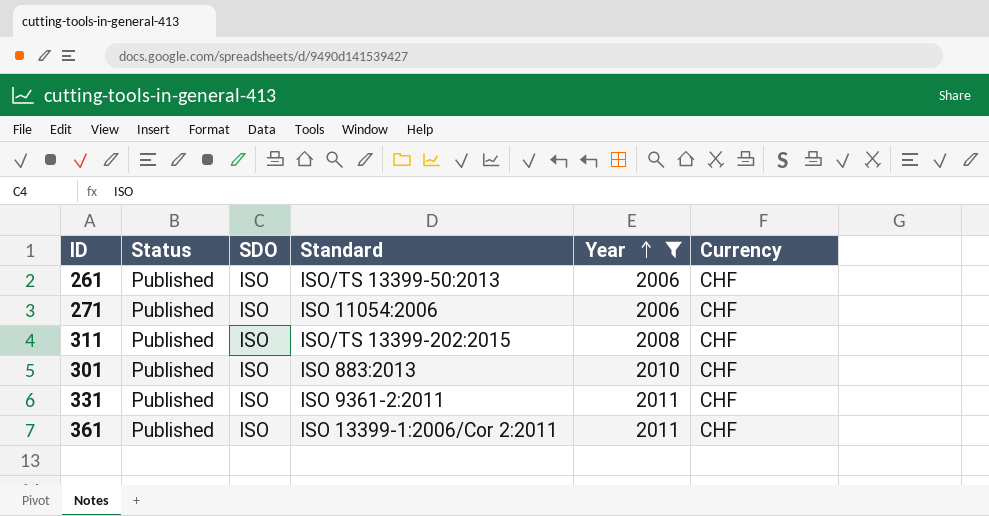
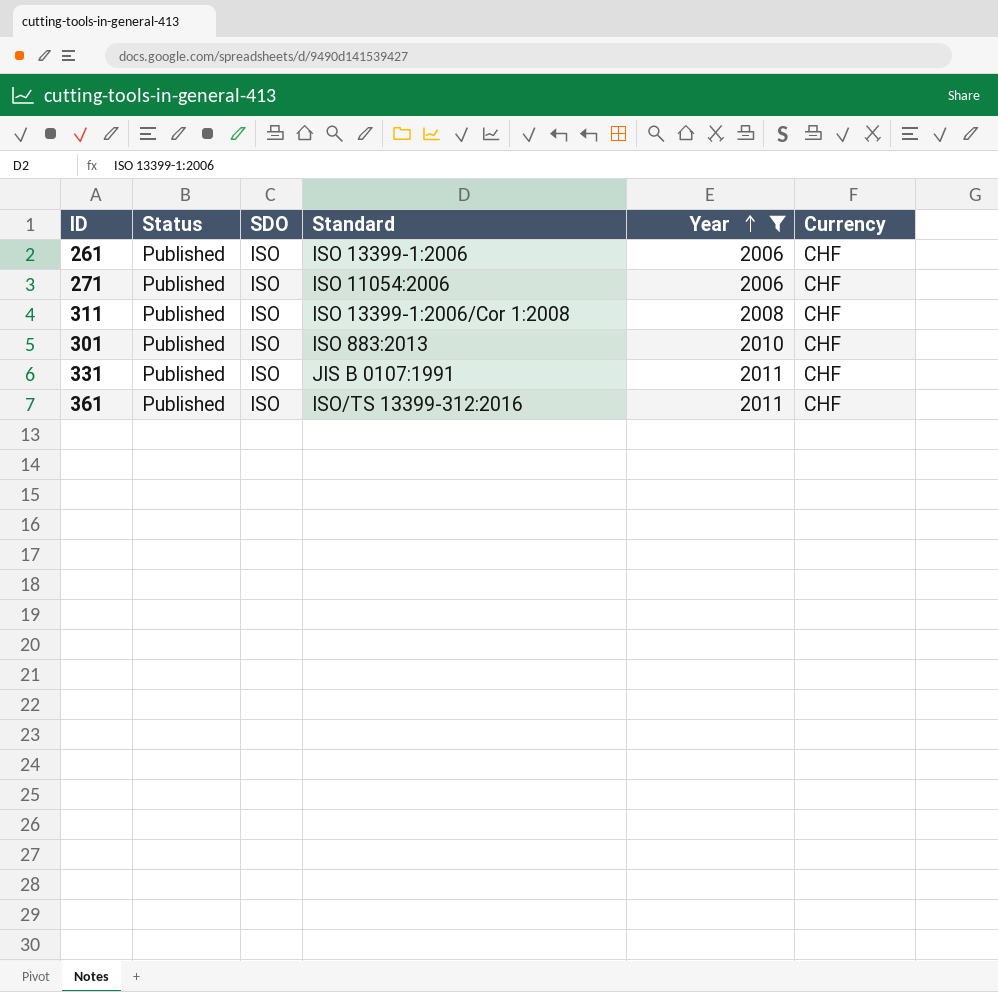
261 | Standard: ISO/TS 13399-50:2013 -> ISO 13399-1:2006
311 | Standard: ISO/TS 13399-202:2015 -> ISO 13399-1:2006/Cor 1:2008
331 | Standard: ISO 9361-2:2011 -> JIS B 0107:1991
361 | Standard: ISO 13399-1:2006/Cor 2:2011 -> ISO/TS 13399-312:2016

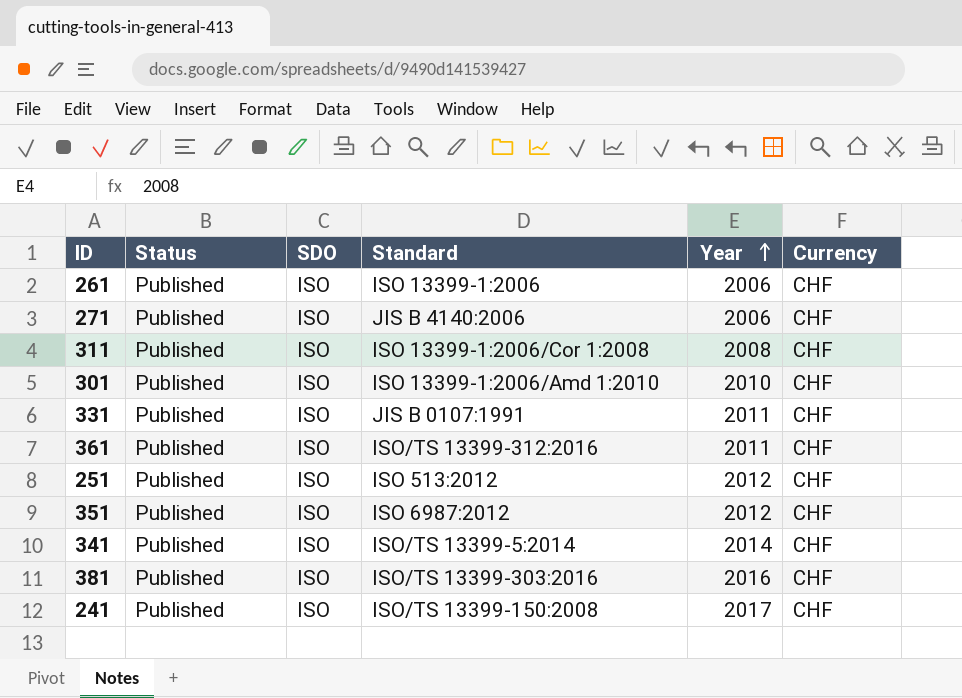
filter: Year <= 2011 -> none
271 | Standard: ISO 11054:2006 -> JIS B 4140:2006
301 | Standard: ISO 883:2013 -> ISO 13399-1:2006/Amd 1:2010

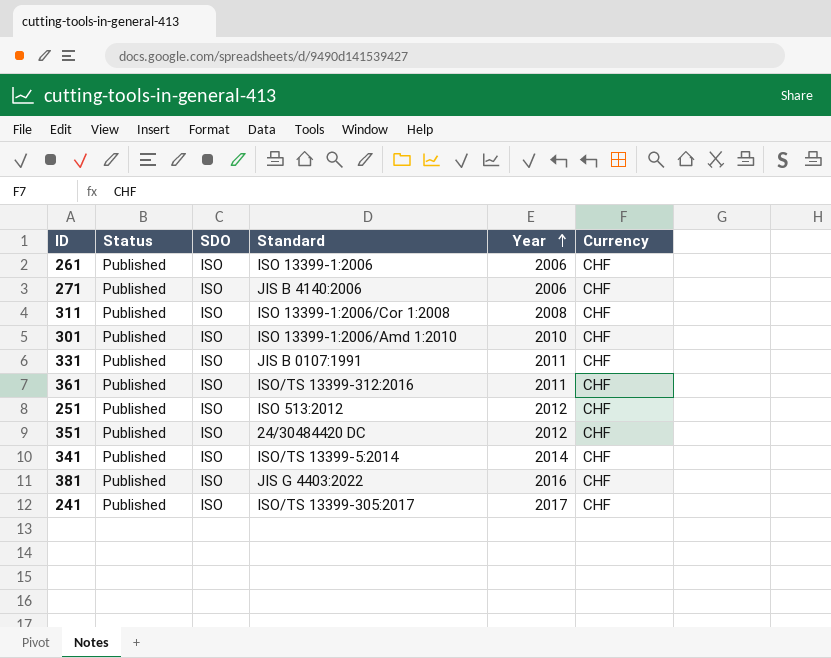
351 | Standard: ISO 6987:2012 -> 24/30484420 DC
381 | Standard: ISO/TS 13399-303:2016 -> JIS G 4403:2022
241 | Standard: ISO/TS 13399-150:2008 -> ISO/TS 13399-305:2017

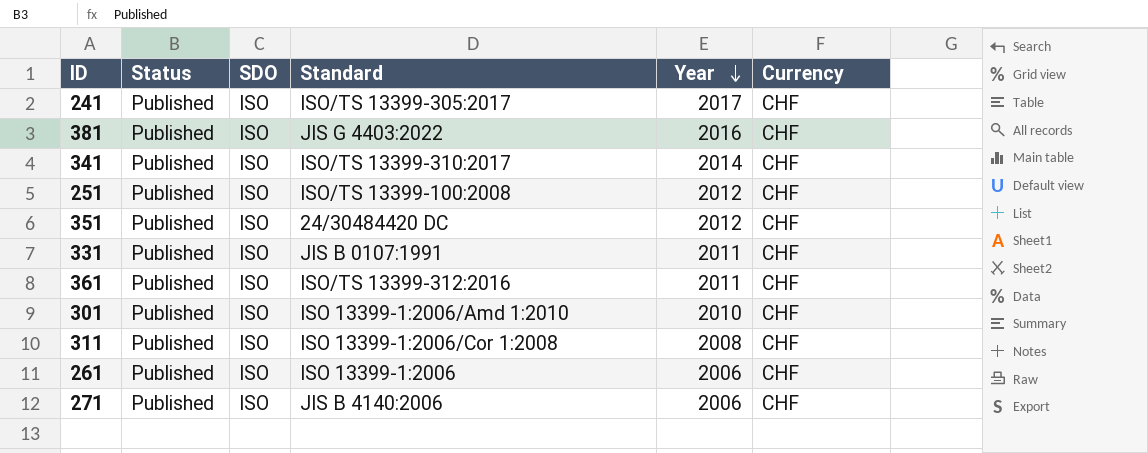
row order: Year ascending -> Year descending
341 | Standard: ISO/TS 13399-5:2014 -> ISO/TS 13399-310:2017
251 | Standard: ISO 513:2012 -> ISO/TS 13399-100:2008

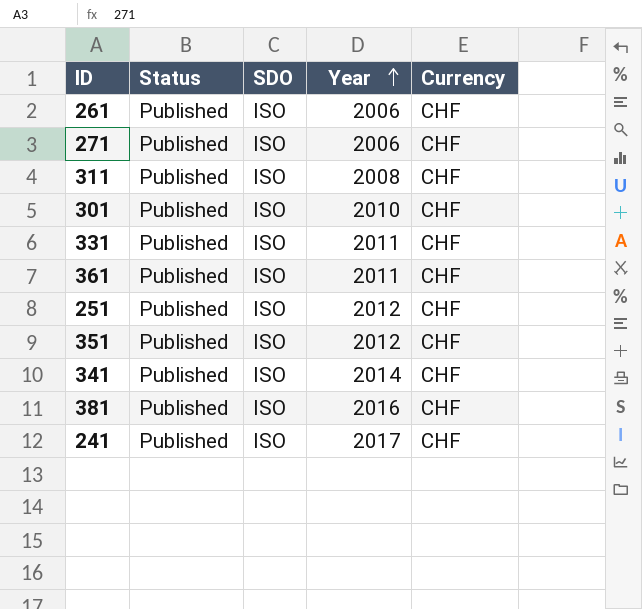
row order: Year descending -> Year ascending
column Standard | position: 4 -> none

